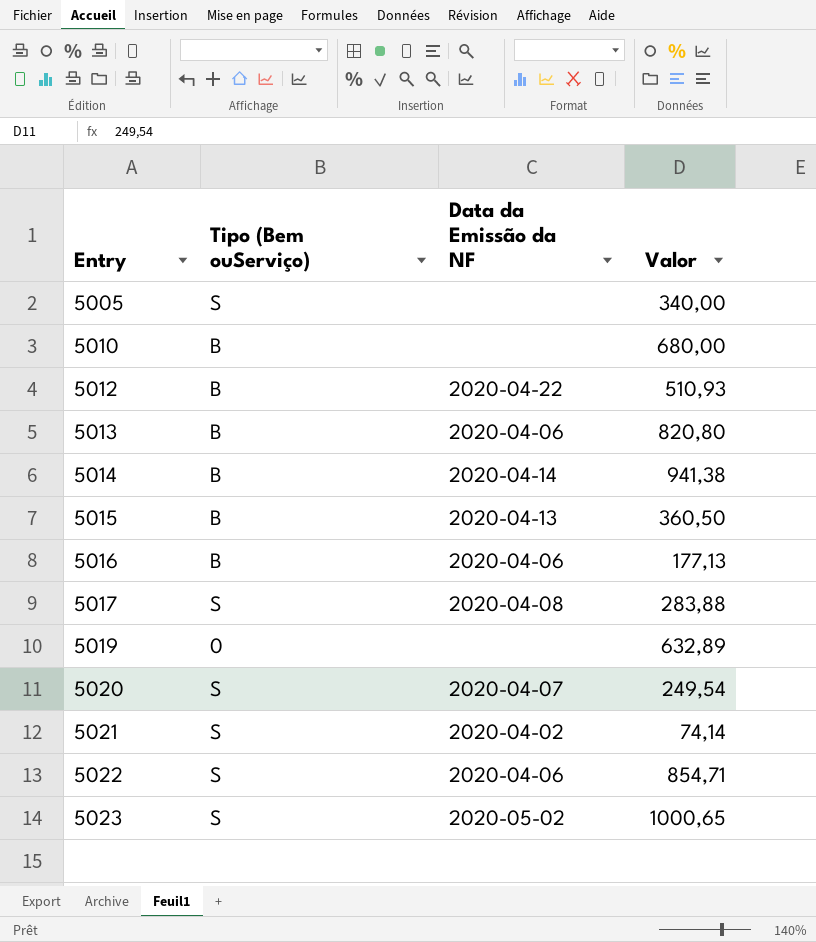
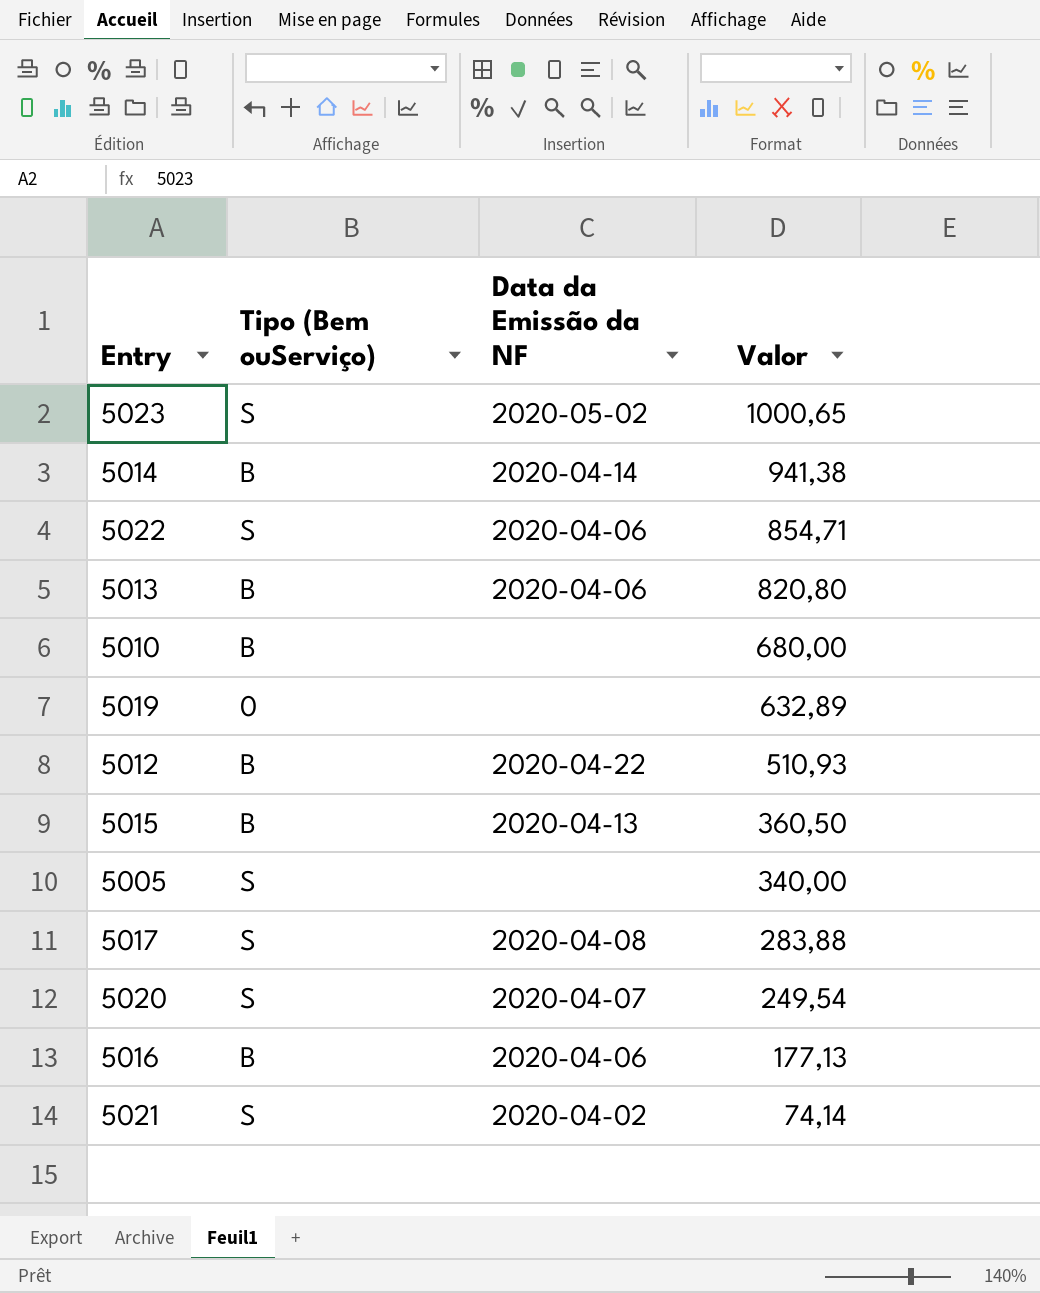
row order: Entry ascending -> Valor descending

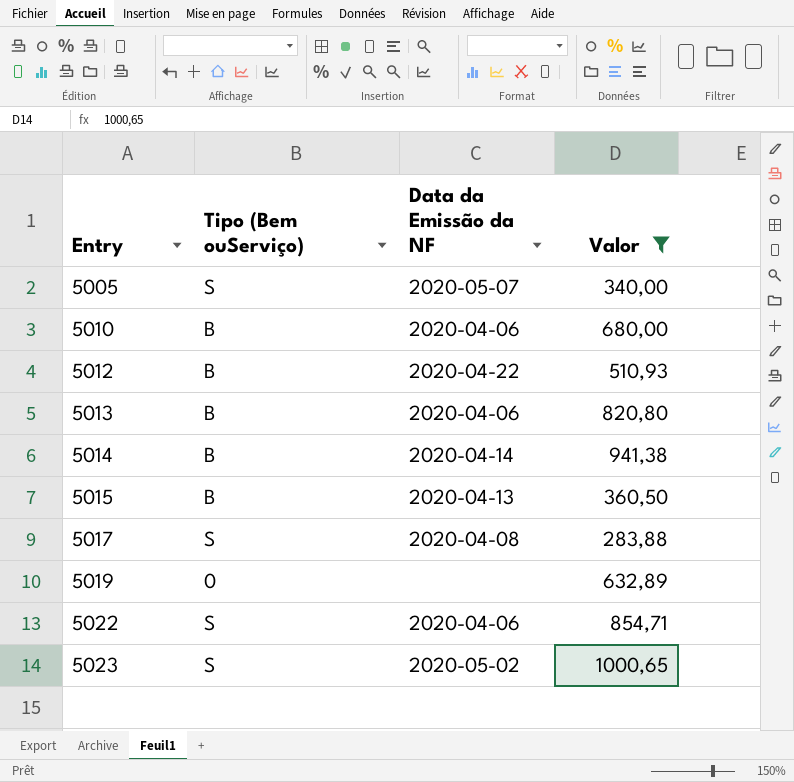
filter: none -> Valor >= 283,88
row order: Valor descending -> Entry ascending
5005 | Data da Emissão da NF: none -> 2020-05-07
5010 | Data da Emissão da NF: none -> 2020-04-06

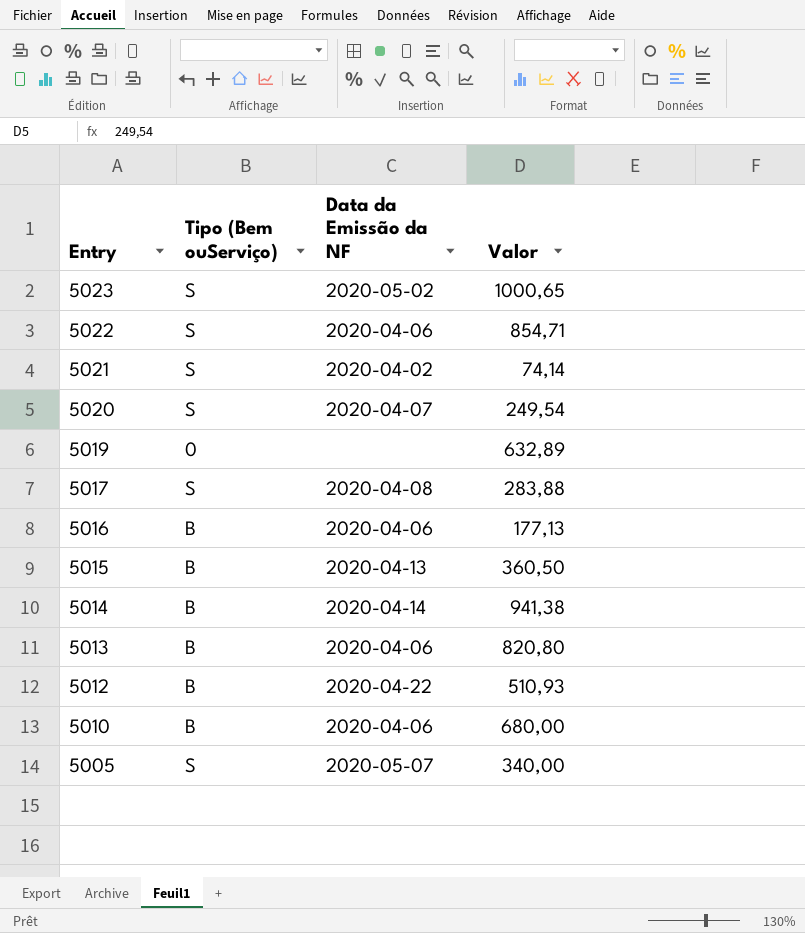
filter: Valor >= 283,88 -> none
row order: Entry ascending -> Entry descending

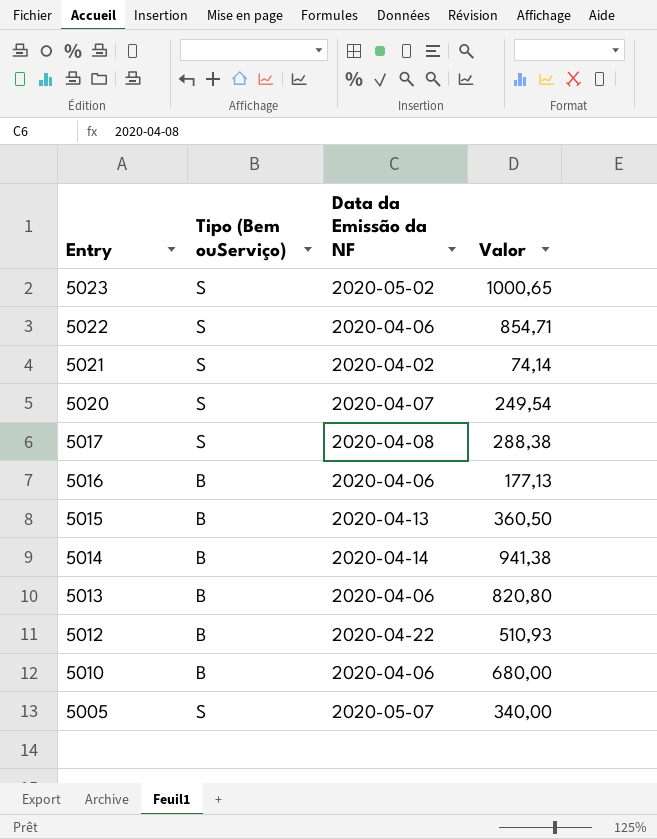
row 5019: 0 | none | 632,89 -> none
5017 | Valor: 283,88 -> 288,38

